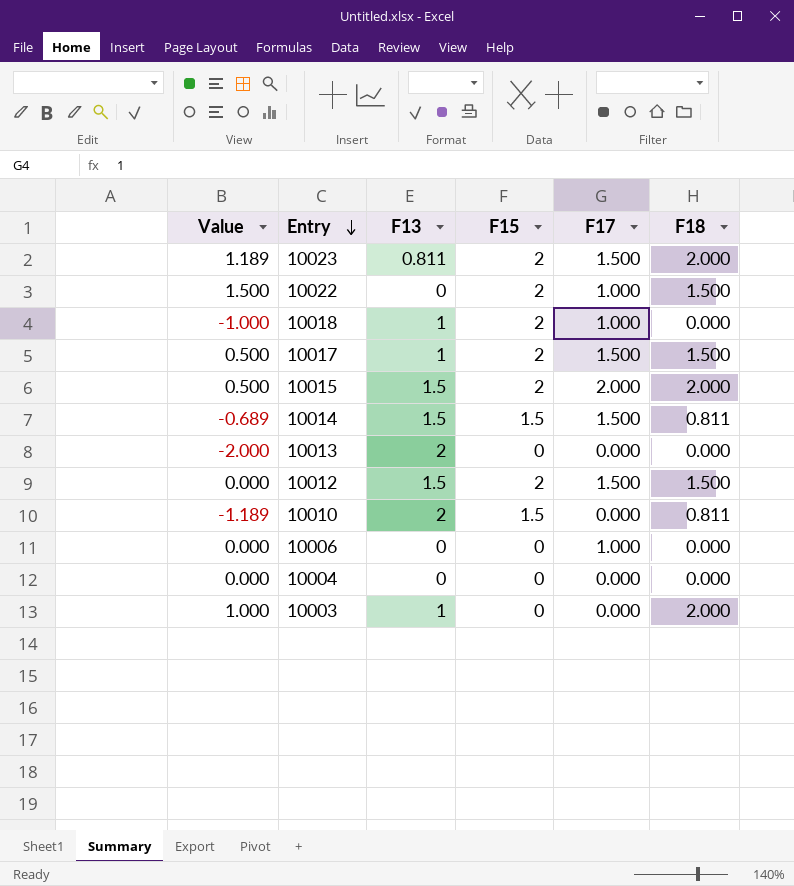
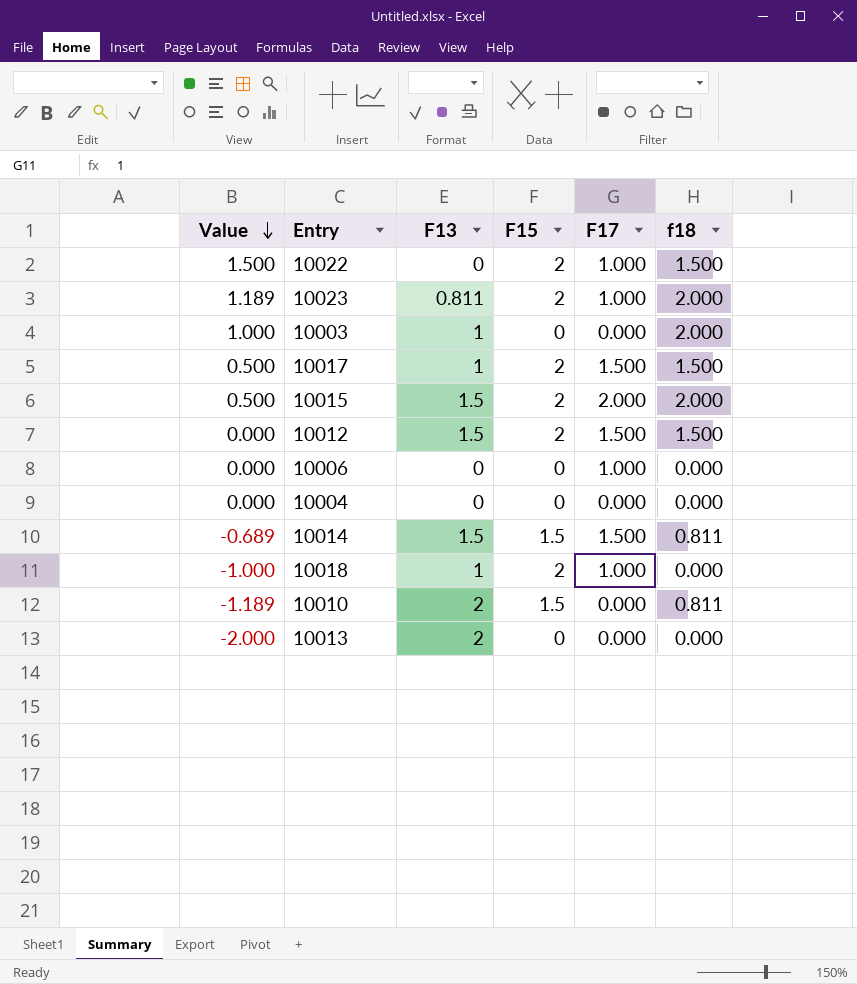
row order: Entry descending -> Value descending
column name: F18 -> f18
10023 | F17: 1.500 -> 1.000

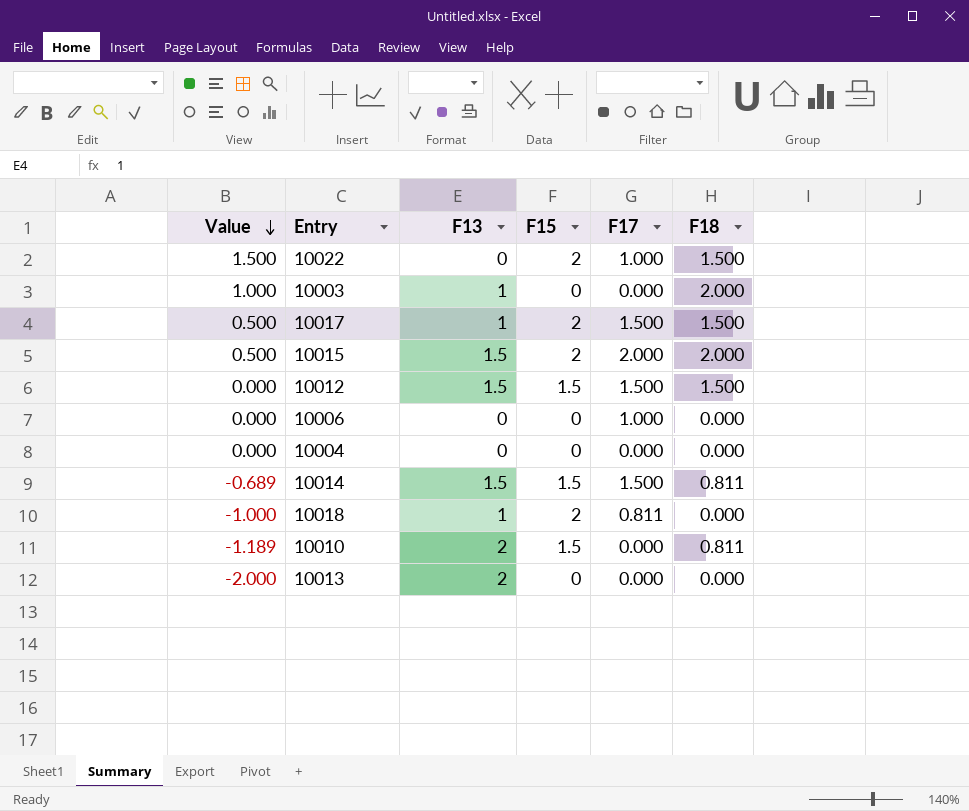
column name: f18 -> F18
row 10023: 1.189 | 0.811 | 2 | 1.000 | 2.000 -> none
10012 | F15: 2 -> 1.5
10018 | F17: 1.000 -> 0.811

